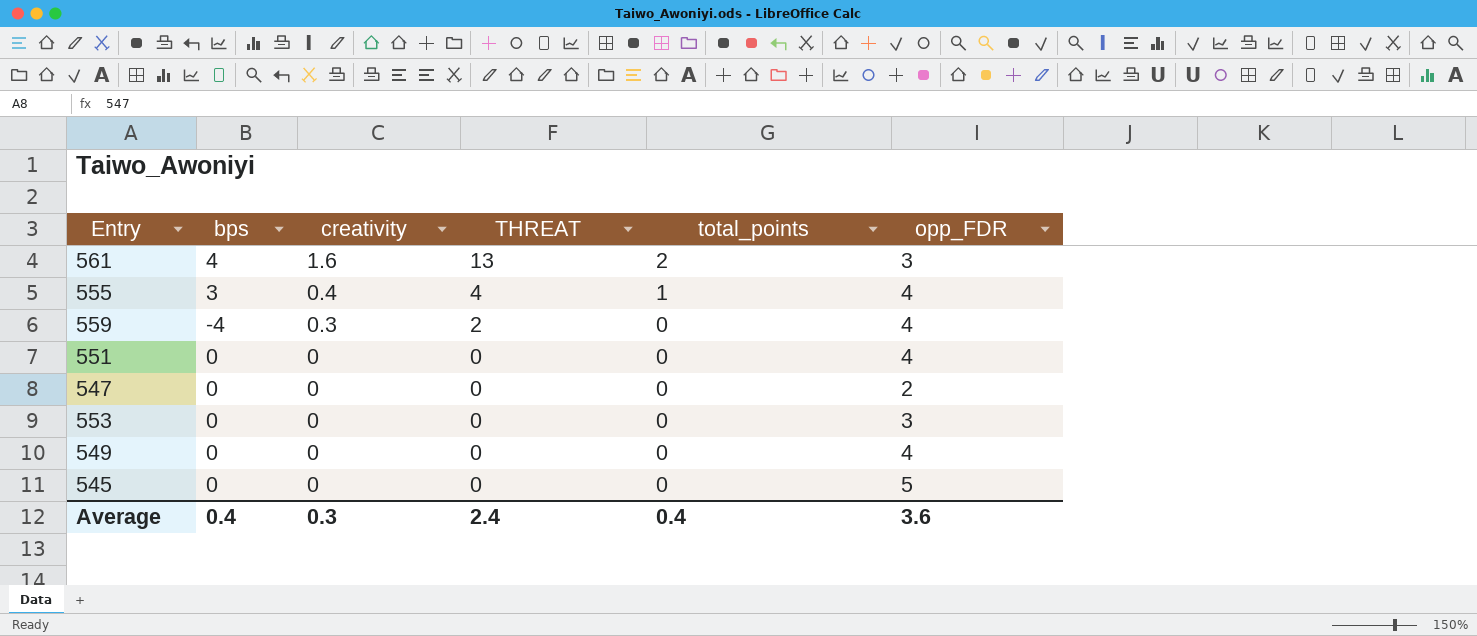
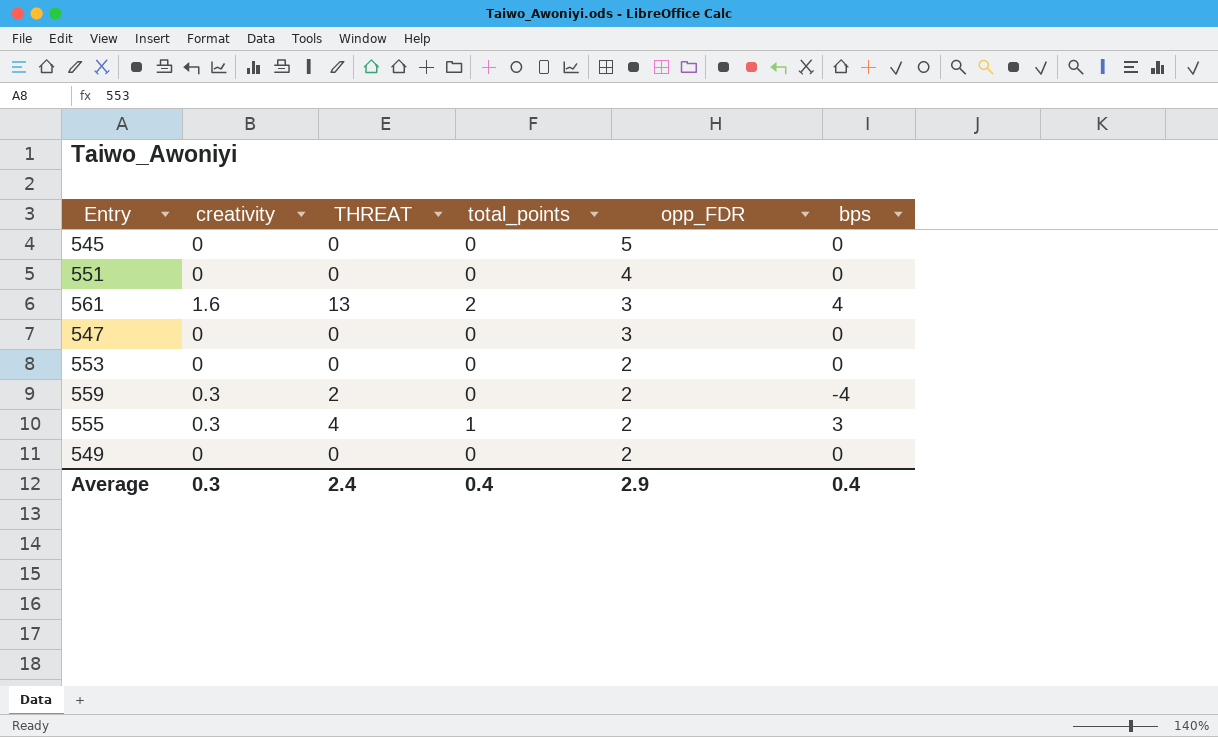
row order: creativity descending -> opp_FDR descending
column bps | position: 2 -> 6
547 | opp_FDR: 2 -> 3
553 | opp_FDR: 3 -> 2
559 | opp_FDR: 4 -> 2
555 | creativity: 0.4 -> 0.3
555 | opp_FDR: 4 -> 2
549 | opp_FDR: 4 -> 2
Average | opp_FDR: 3.6 -> 2.9

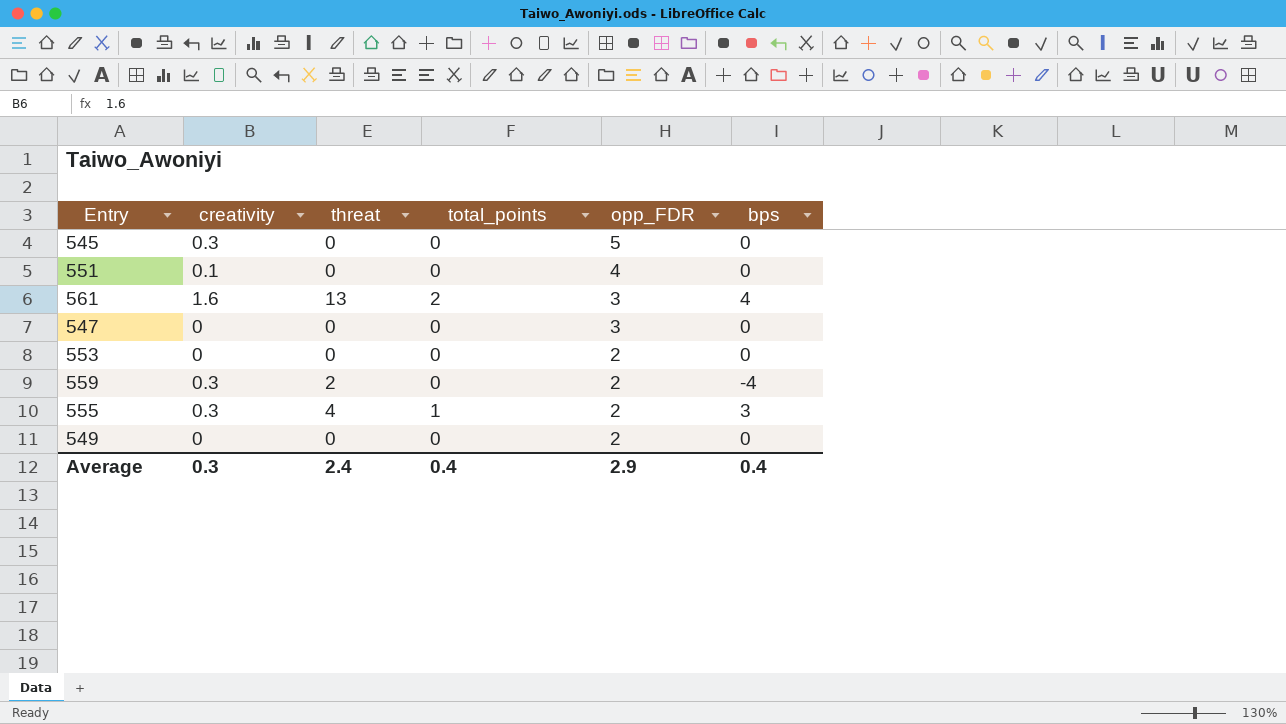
column name: THREAT -> threat
545 | creativity: 0 -> 0.3
551 | creativity: 0 -> 0.1

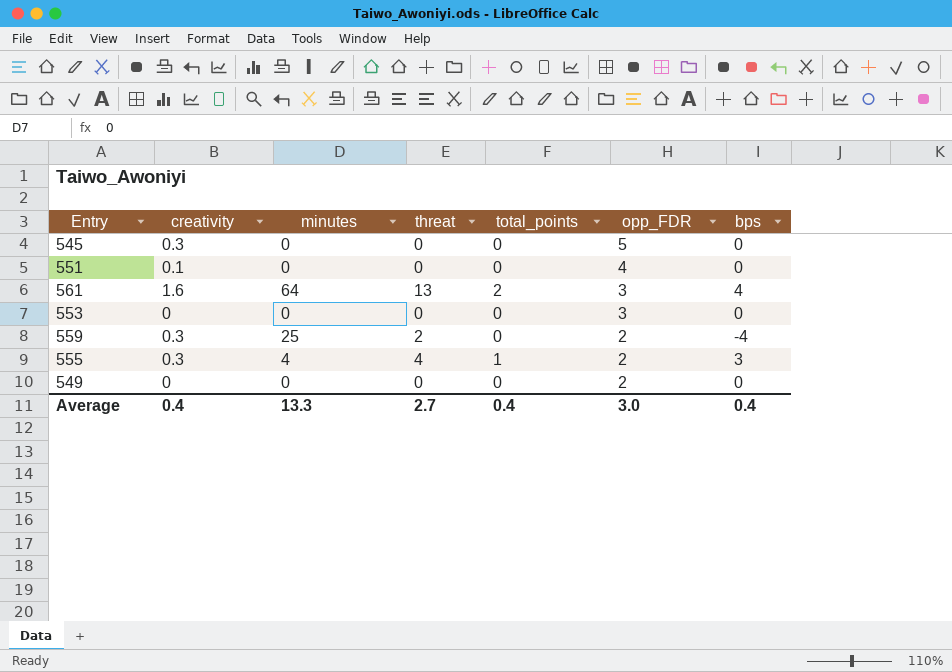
column minutes | position: none -> 3
row 547: 0 | 0 | 0 | 3 | 0 -> none
553 | opp_FDR: 2 -> 3
Average | creativity: 0.3 -> 0.4
Average | threat: 2.4 -> 2.7
Average | opp_FDR: 2.9 -> 3.0

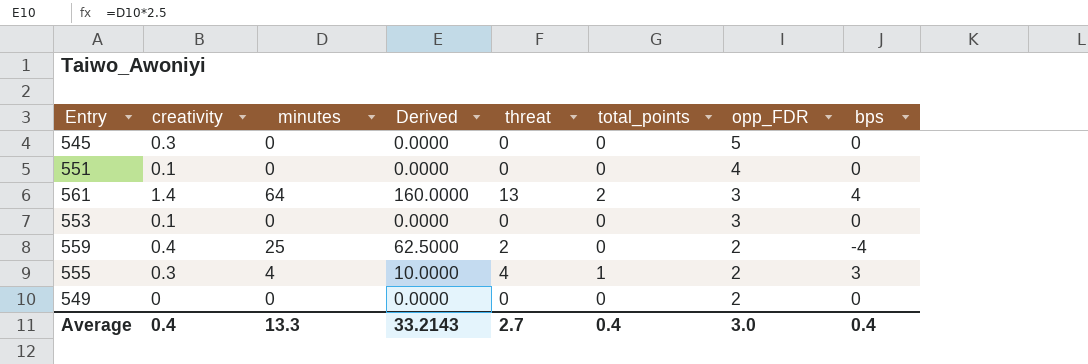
column Derived | formula: none -> [minutes] * 2.5
561 | creativity: 1.6 -> 1.4
553 | creativity: 0 -> 0.1
559 | creativity: 0.3 -> 0.4

